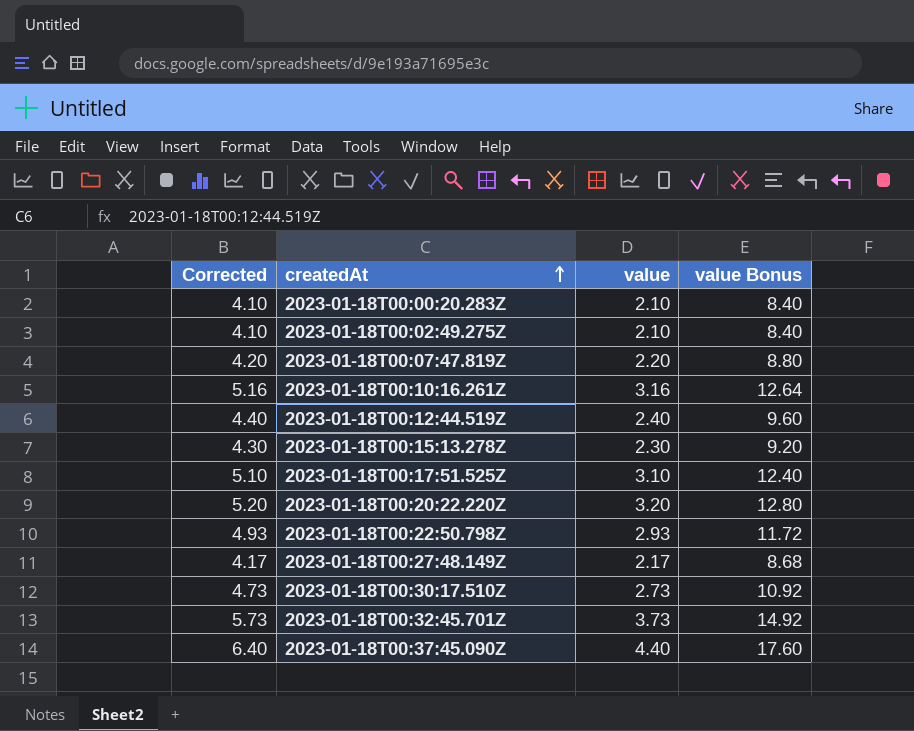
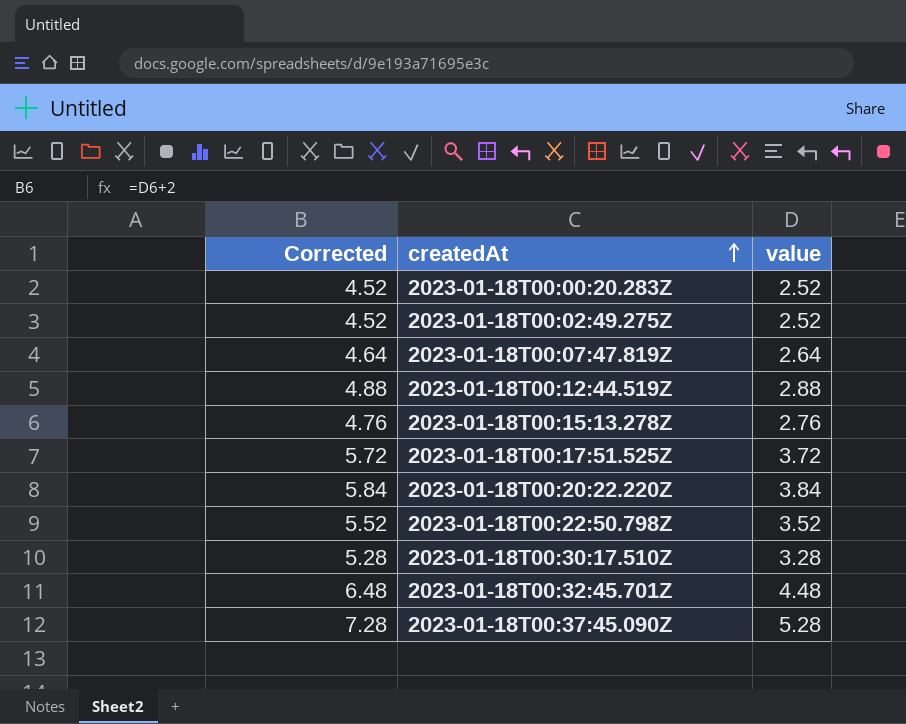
column value Bonus | formula: [value] * 4 -> none
row 2023-01-18T00:10:16.261Z: 5.16 | 3.16 | 12.64 -> none
row 2023-01-18T00:27:48.149Z: 4.17 | 2.17 | 8.68 -> none
2023-01-18T00:00:20.283Z | Corrected: 4.10 -> 4.52
2023-01-18T00:00:20.283Z | value: 2.10 -> 2.52
2023-01-18T00:02:49.275Z | Corrected: 4.10 -> 4.52
2023-01-18T00:02:49.275Z | value: 2.10 -> 2.52
2023-01-18T00:07:47.819Z | Corrected: 4.20 -> 4.64
2023-01-18T00:07:47.819Z | value: 2.20 -> 2.64
2023-01-18T00:12:44.519Z | Corrected: 4.40 -> 4.88
2023-01-18T00:12:44.519Z | value: 2.40 -> 2.88
2023-01-18T00:15:13.278Z | Corrected: 4.30 -> 4.76
2023-01-18T00:15:13.278Z | value: 2.30 -> 2.76
2023-01-18T00:17:51.525Z | Corrected: 5.10 -> 5.72
2023-01-18T00:17:51.525Z | value: 3.10 -> 3.72
2023-01-18T00:20:22.220Z | Corrected: 5.20 -> 5.84
2023-01-18T00:20:22.220Z | value: 3.20 -> 3.84
2023-01-18T00:22:50.798Z | Corrected: 4.93 -> 5.52
2023-01-18T00:22:50.798Z | value: 2.93 -> 3.52
2023-01-18T00:30:17.510Z | Corrected: 4.73 -> 5.28
2023-01-18T00:30:17.510Z | value: 2.73 -> 3.28
2023-01-18T00:32:45.701Z | Corrected: 5.73 -> 6.48
2023-01-18T00:32:45.701Z | value: 3.73 -> 4.48
2023-01-18T00:37:45.090Z | Corrected: 6.40 -> 7.28
2023-01-18T00:37:45.090Z | value: 4.40 -> 5.28

